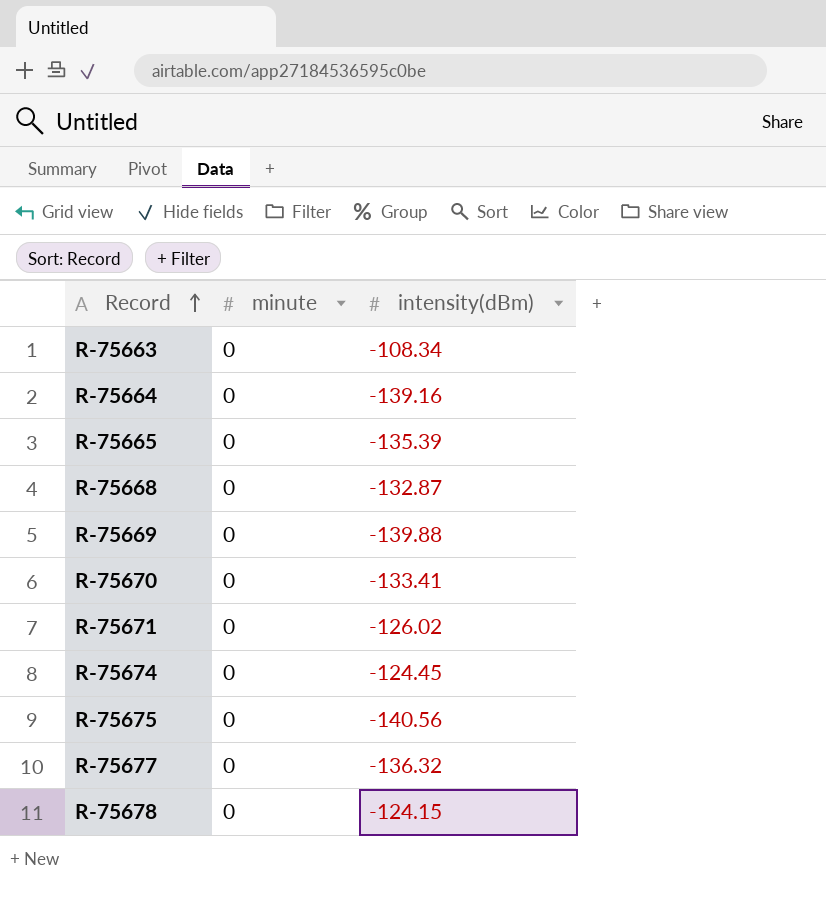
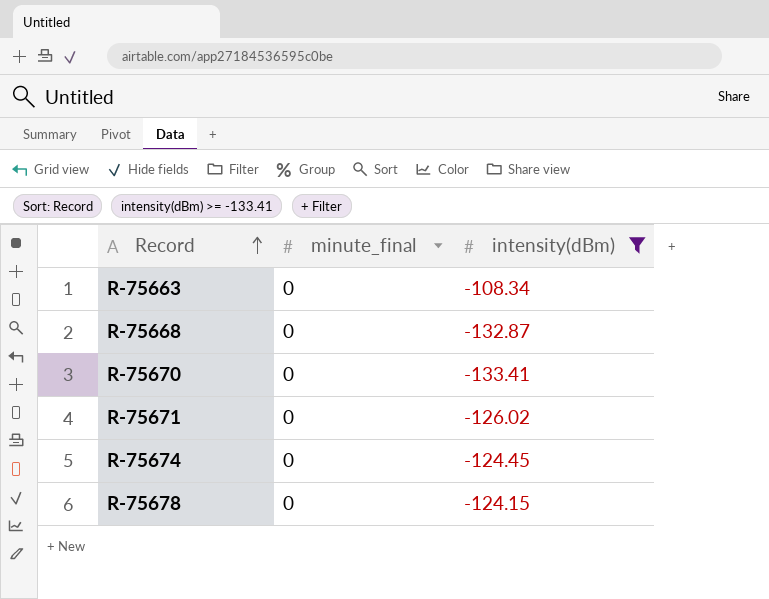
filter: none -> intensity(dBm) >= -133.41
column name: minute -> minute_final

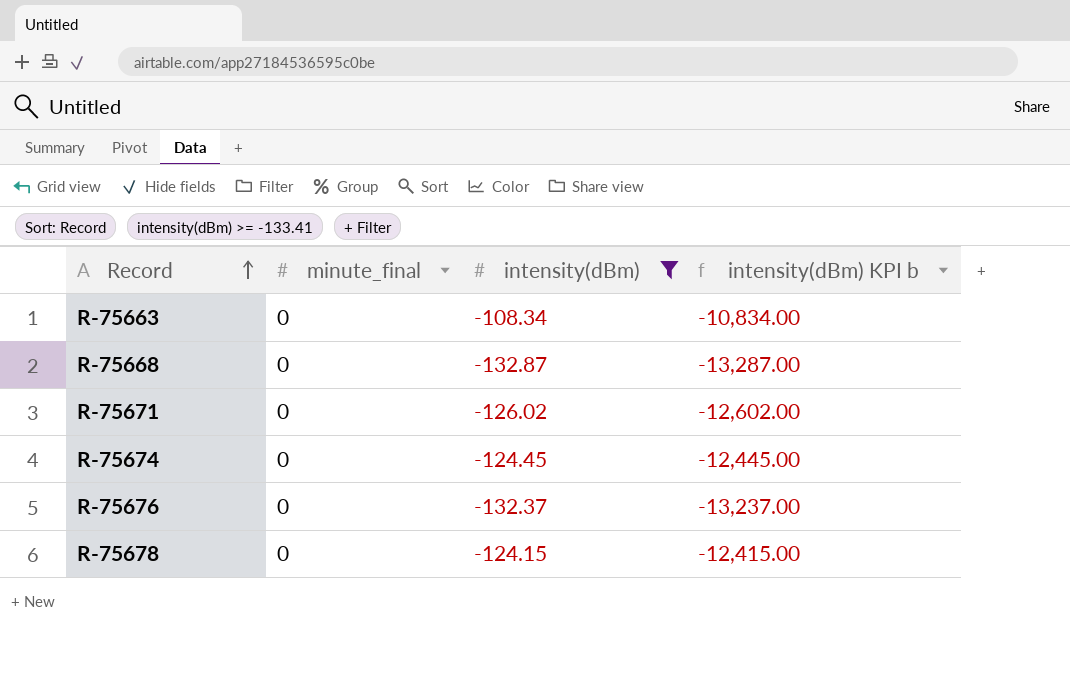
column intensity(dBm) KPI b | formula: none -> [intensity(dBm)] * 100
row R-75670: 0 | -133.41 -> none
row R-75676: none -> 0 | -132.37 | -13,237.00

